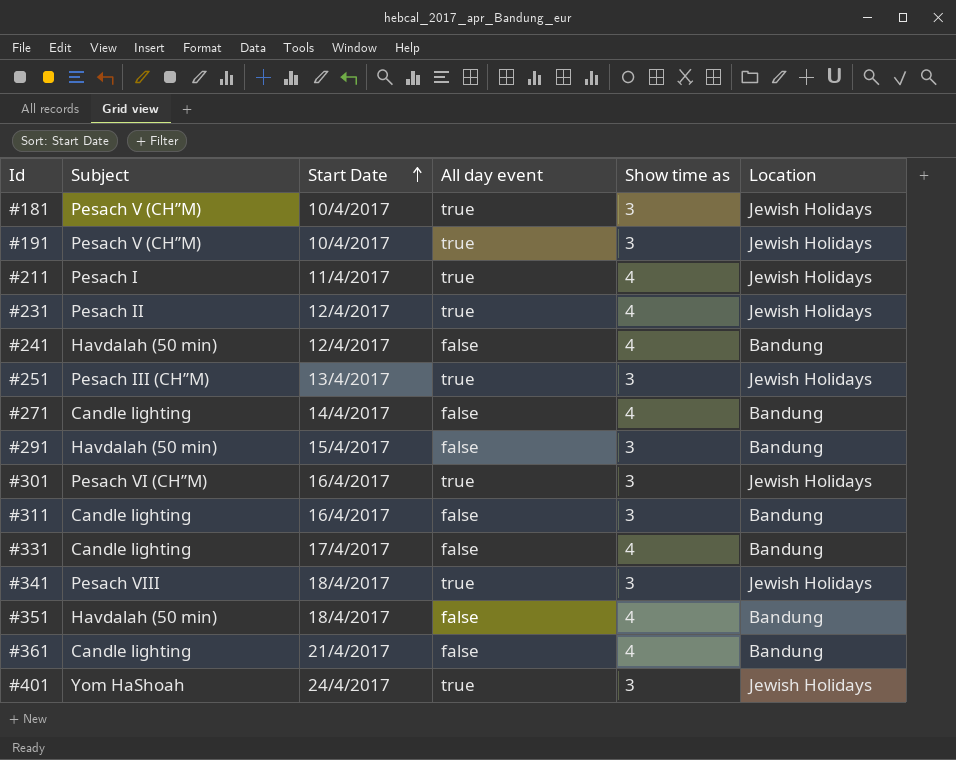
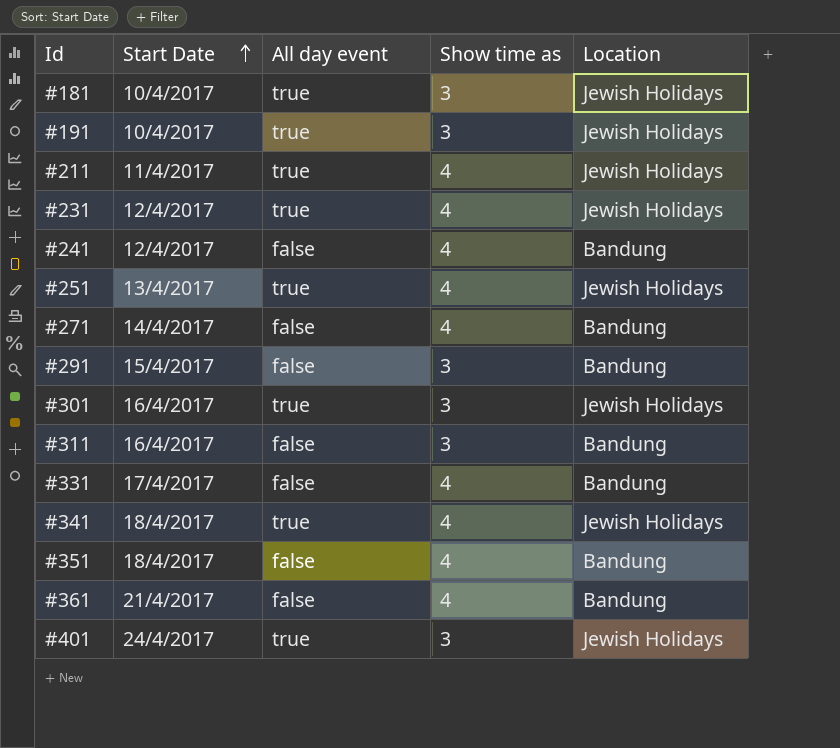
column Subject | position: 2 -> none
#251 | Show time as: 3 -> 4
#341 | Show time as: 3 -> 4

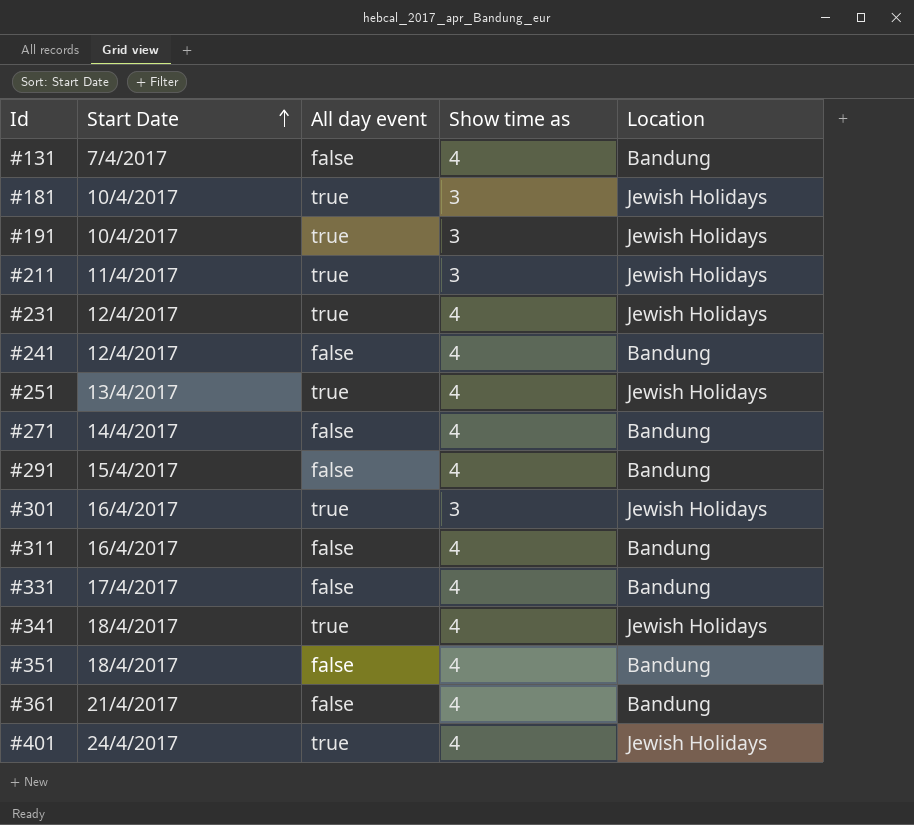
row #131: none -> 7/4/2017 | false | 4 | Bandung
#211 | Show time as: 4 -> 3
#291 | Show time as: 3 -> 4
#311 | Show time as: 3 -> 4
#401 | Show time as: 3 -> 4

